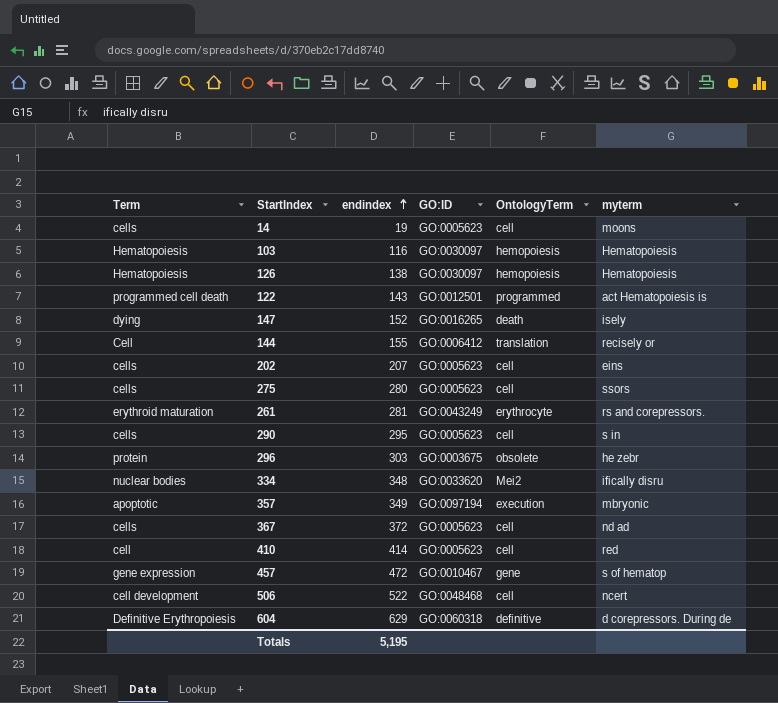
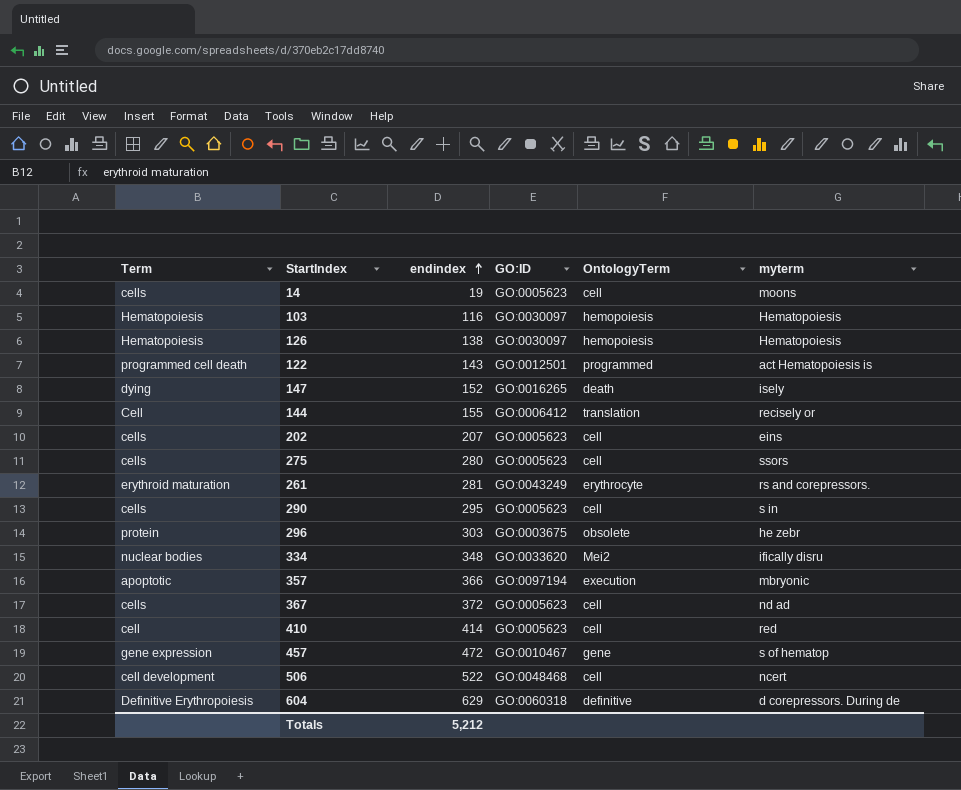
357 | endindex: 349 -> 366
Totals | endindex: 5,195 -> 5,212

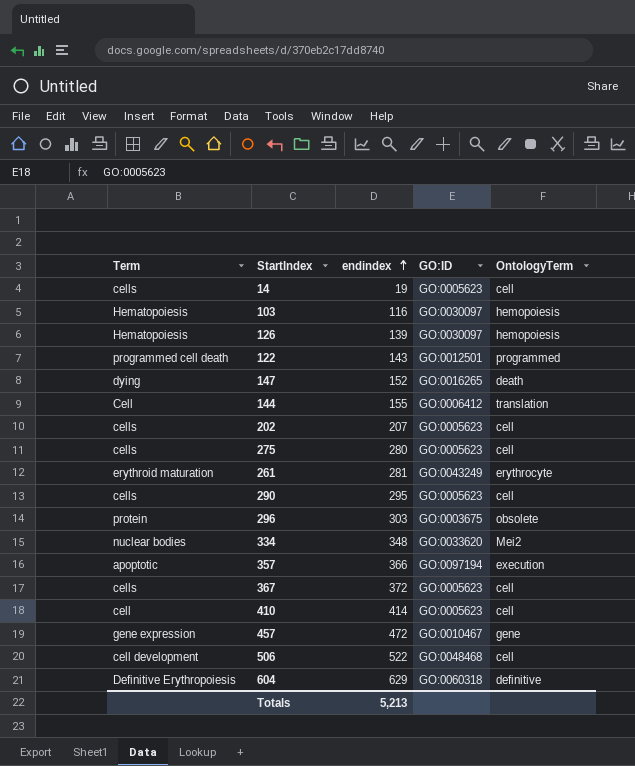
column myterm | position: 6 -> none
126 | endindex: 138 -> 139
Totals | endindex: 5,212 -> 5,213

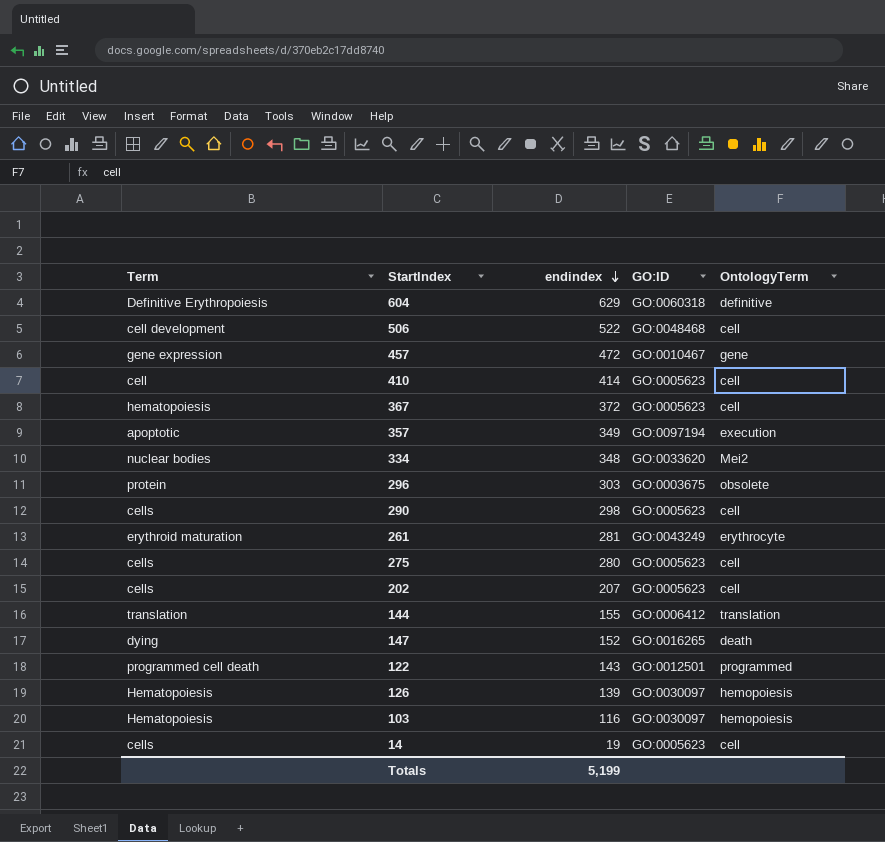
row order: endindex ascending -> endindex descending
367 | Term: cells -> hematopoiesis
357 | endindex: 366 -> 349
290 | endindex: 295 -> 298
144 | Term: Cell -> translation
Totals | endindex: 5,213 -> 5,199

